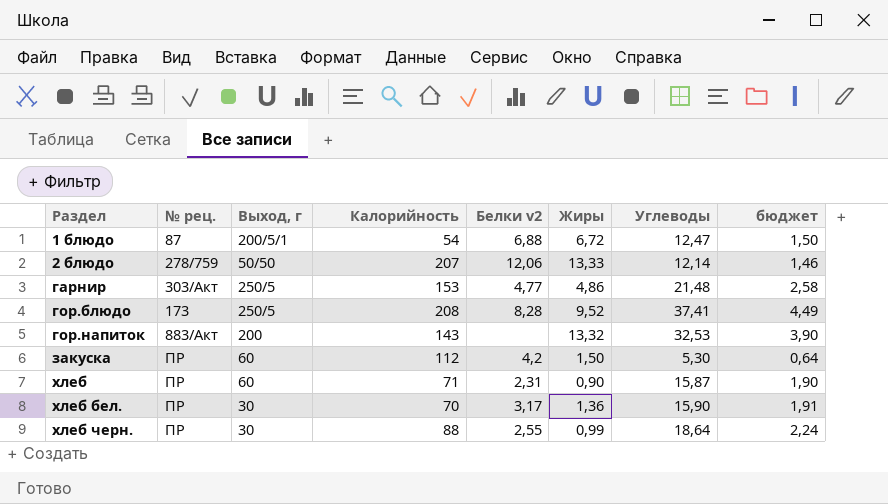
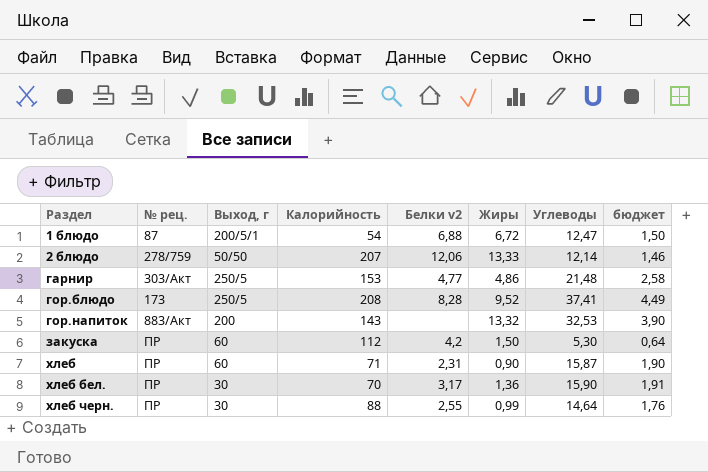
хлеб черн. | Углеводы: 18,64 -> 14,64
хлеб черн. | бюджет: 2,24 -> 1,76

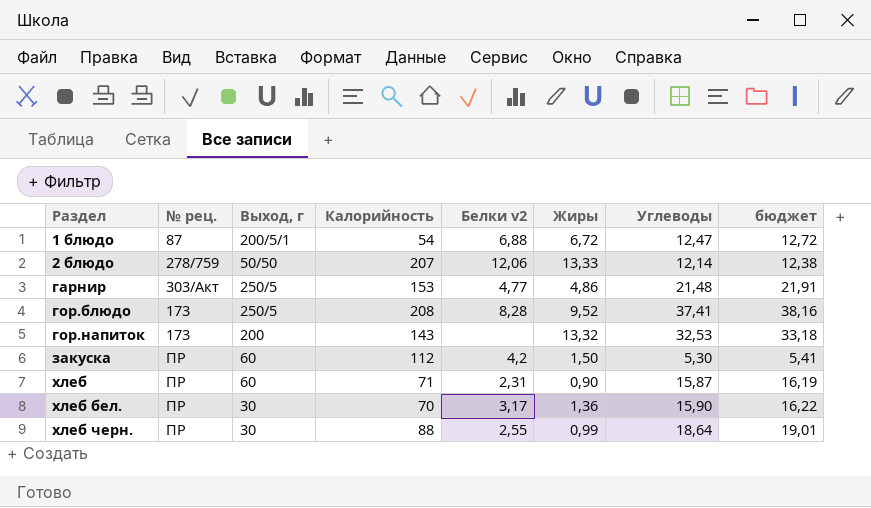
column бюджет | formula: [Углеводы] * 0,12 -> [Углеводы] * 1,02
гор.напиток | № рец.: 883/Акт -> 173
хлеб черн. | Углеводы: 14,64 -> 18,64

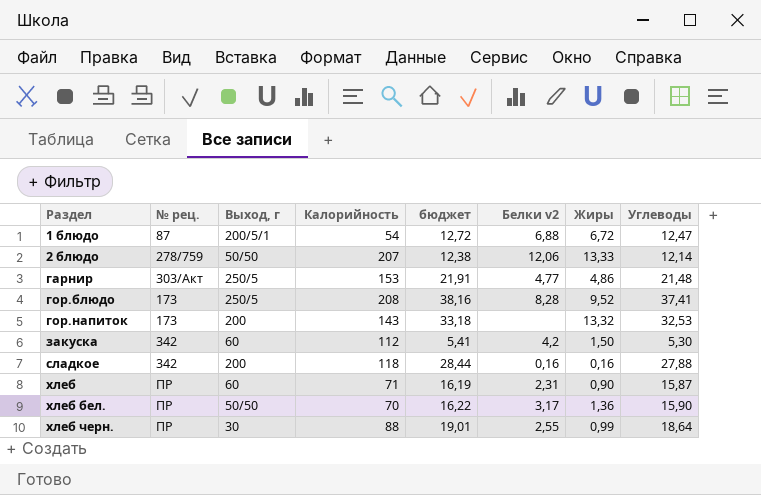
column бюджет | position: 8 -> 5
закуска | № рец.: ПР -> 342
row сладкое: none -> 342 | 200 | 118 | 28,44 | 0,16 | 0,16 | 27,88
хлеб бел. | Выход, г: 30 -> 50/50

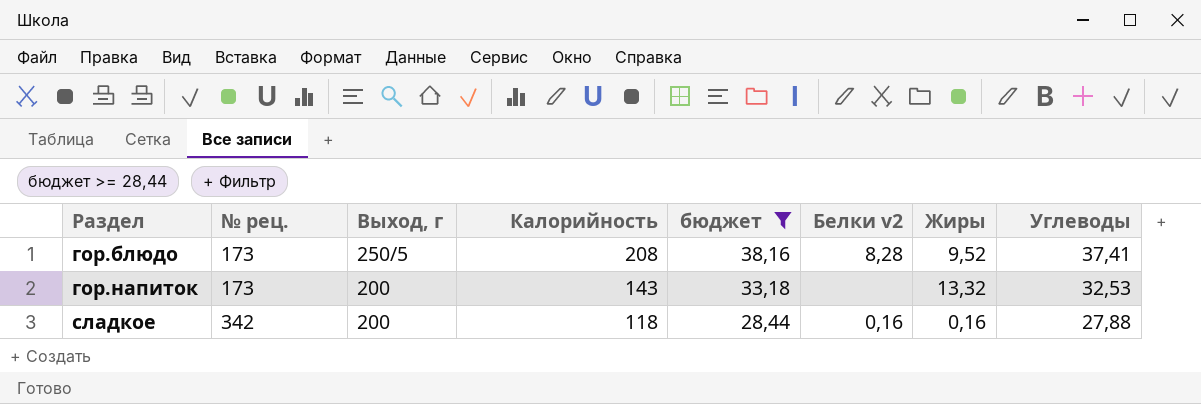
filter: none -> бюджет >= 28,44

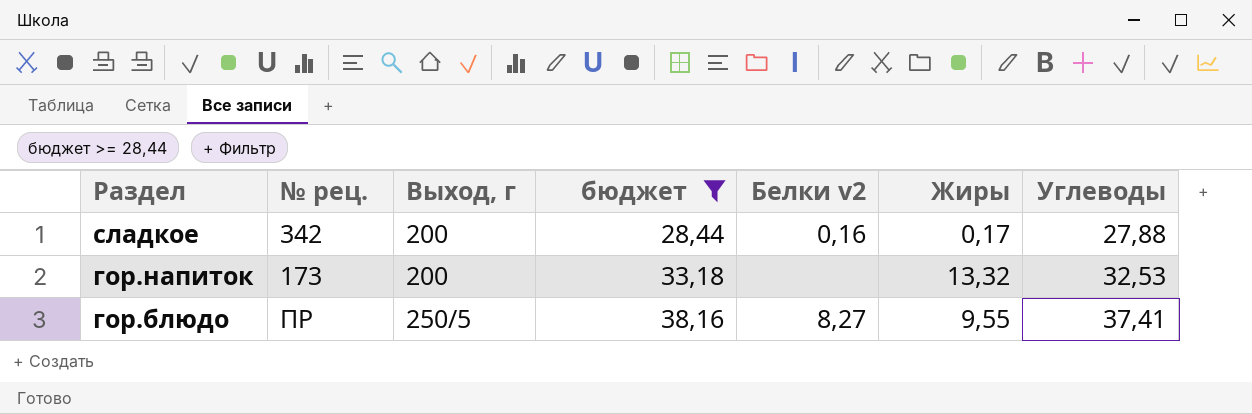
row order: Раздел ascending -> Раздел descending
column Калорийность | position: 4 -> none
сладкое | Жиры: 0,16 -> 0,17
гор.блюдо | № рец.: 173 -> ПР
гор.блюдо | Белки v2: 8,28 -> 8,27
гор.блюдо | Жиры: 9,52 -> 9,55

